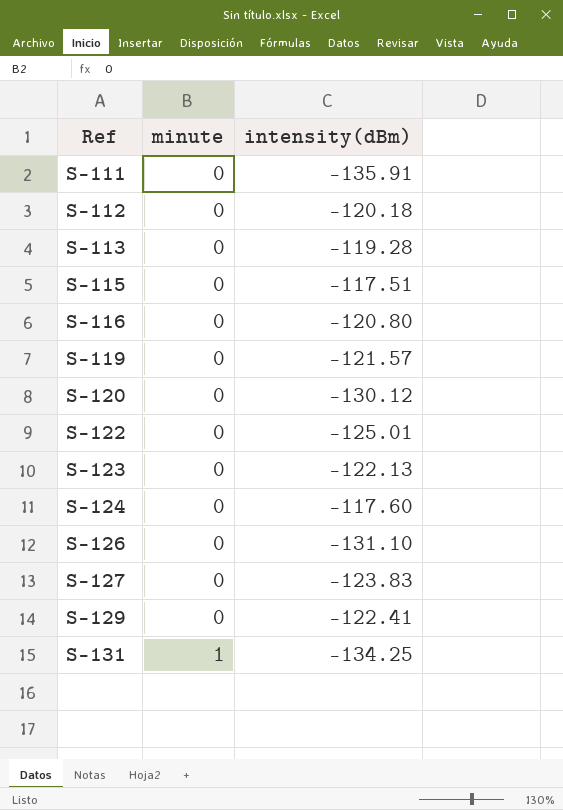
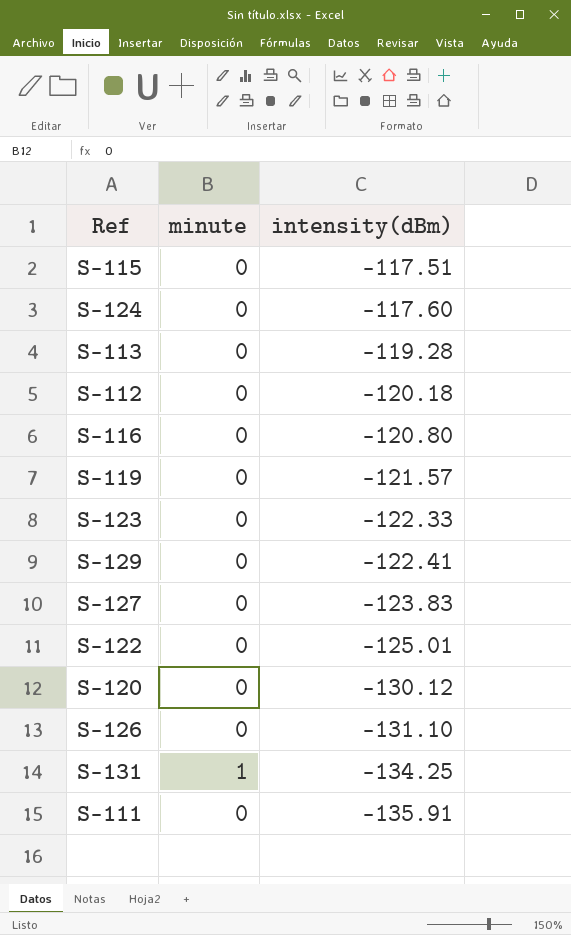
row order: Ref ascending -> intensity(dBm) descending
S-123 | intensity(dBm): -122.13 -> -122.33

